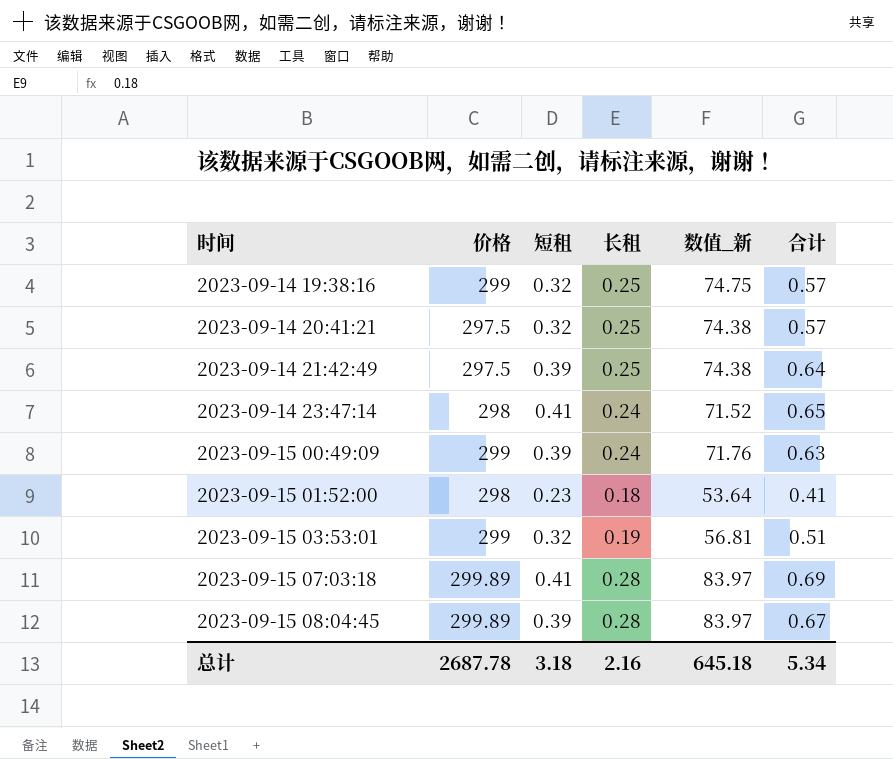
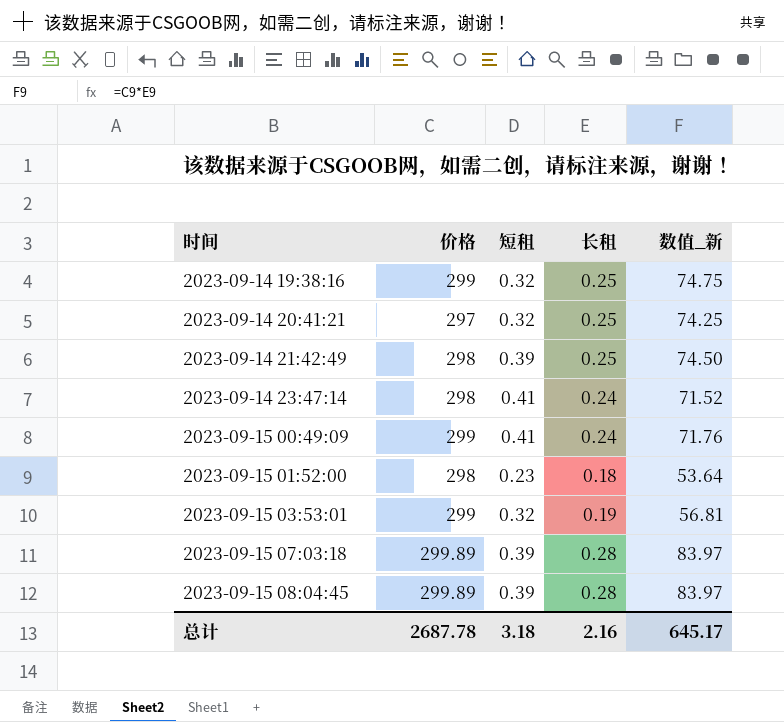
column 合计 | formula: [短租] + [长租] -> none
2023-09-14 20:41:21 | 价格: 297.5 -> 297
2023-09-14 20:41:21 | 数值_新: 74.38 -> 74.25
2023-09-14 21:42:49 | 价格: 297.5 -> 298
2023-09-14 21:42:49 | 数值_新: 74.38 -> 74.50
2023-09-15 00:49:09 | 短租: 0.39 -> 0.41
2023-09-15 07:03:18 | 短租: 0.41 -> 0.39
总计 | 数值_新: 645.18 -> 645.17

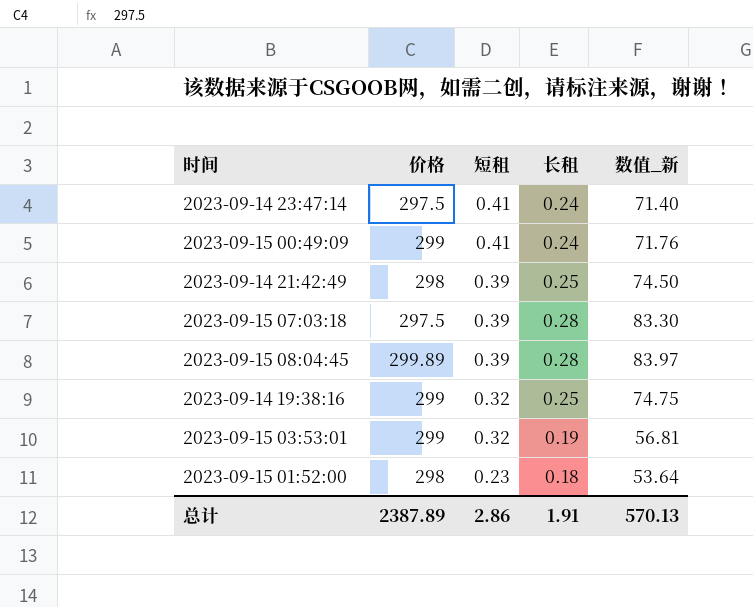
row order: 时间 ascending -> 短租 descending
row 2023-09-14 20:41:21: 297 | 0.32 | 0.25 | 74.25 -> none
2023-09-14 23:47:14 | 价格: 298 -> 297.5
2023-09-14 23:47:14 | 数值_新: 71.52 -> 71.40
2023-09-15 07:03:18 | 价格: 299.89 -> 297.5
2023-09-15 07:03:18 | 数值_新: 83.97 -> 83.30
总计 | 价格: 2687.78 -> 2387.89
总计 | 短租: 3.18 -> 2.86
总计 | 长租: 2.16 -> 1.91
总计 | 数值_新: 645.17 -> 570.13

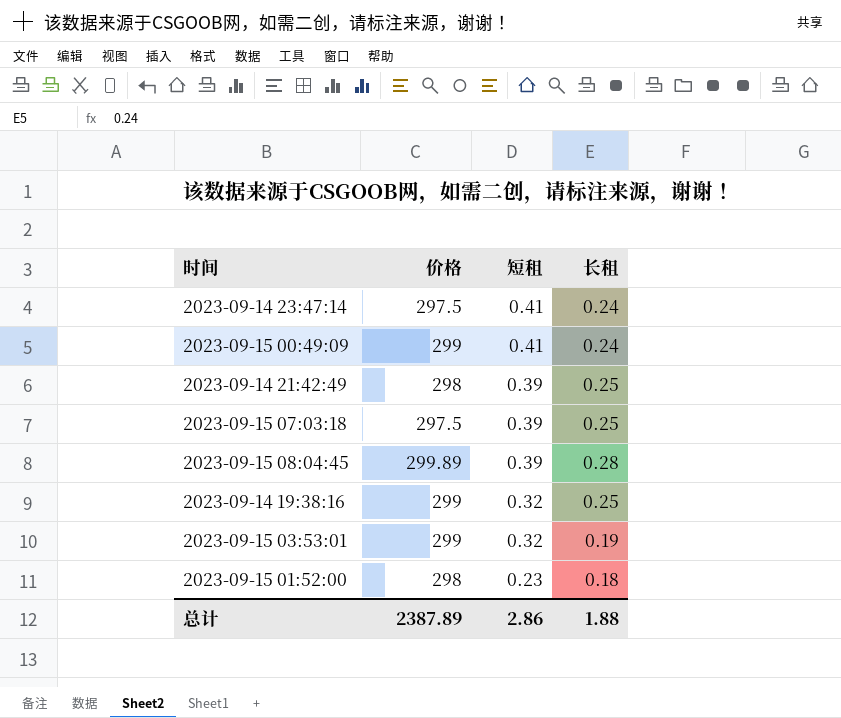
column 数值_新 | formula: [价格] * [长租] -> none
2023-09-15 07:03:18 | 长租: 0.28 -> 0.25
总计 | 长租: 1.91 -> 1.88

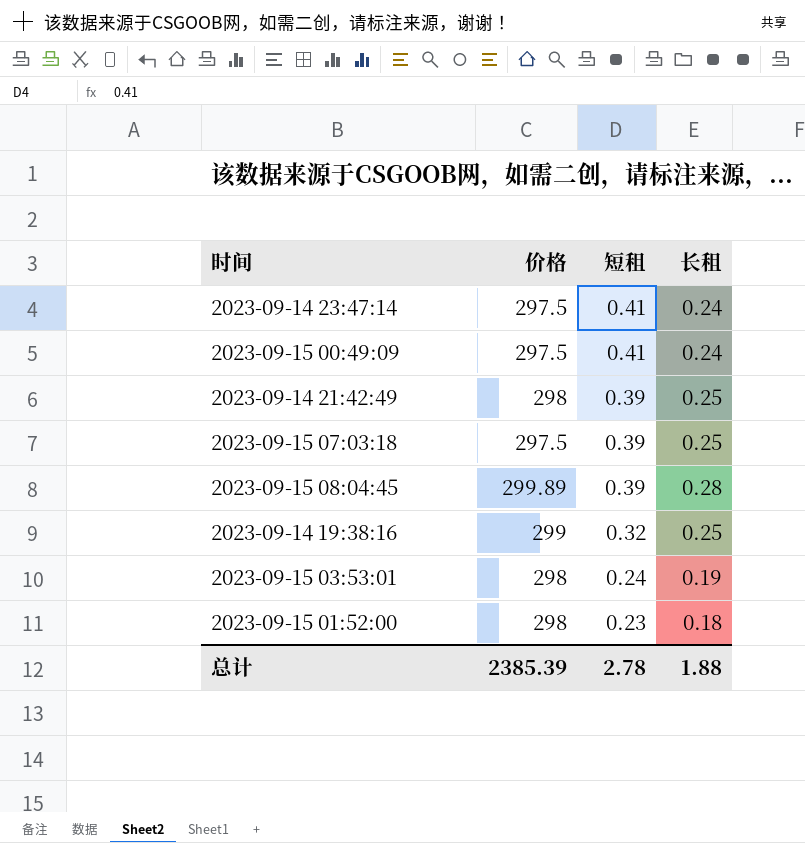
2023-09-15 00:49:09 | 价格: 299 -> 297.5
2023-09-15 03:53:01 | 价格: 299 -> 298
2023-09-15 03:53:01 | 短租: 0.32 -> 0.24
总计 | 价格: 2387.89 -> 2385.39
总计 | 短租: 2.86 -> 2.78

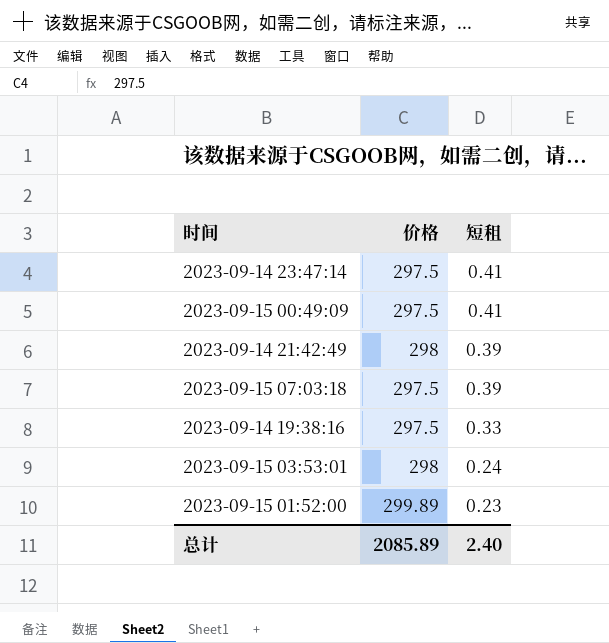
column 长租 | position: 4 -> none
row 2023-09-15 08:04:45: 299.89 | 0.39 | 0.28 -> none
2023-09-14 19:38:16 | 价格: 299 -> 297.5
2023-09-14 19:38:16 | 短租: 0.32 -> 0.33
2023-09-15 01:52:00 | 价格: 298 -> 299.89
总计 | 价格: 2385.39 -> 2085.89
总计 | 短租: 2.78 -> 2.40

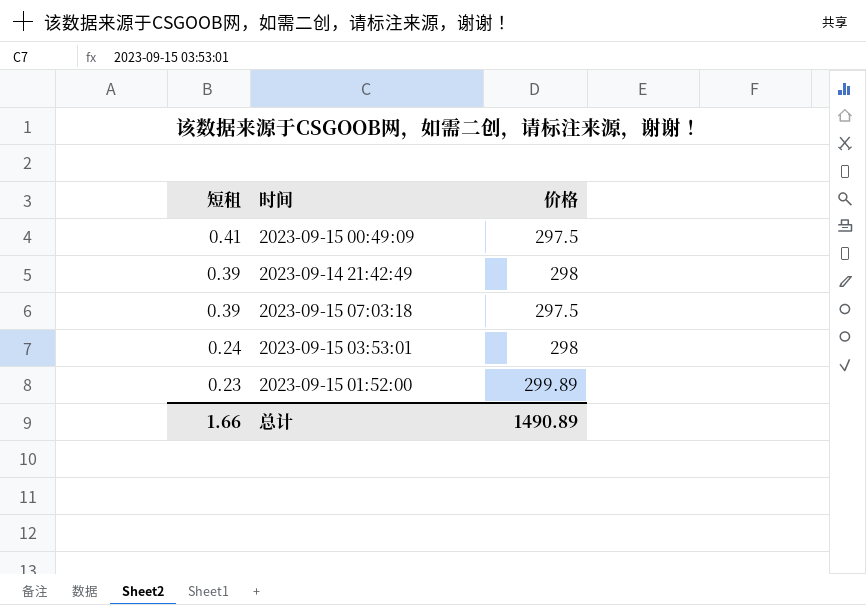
column 短租 | position: 3 -> 1
row 2023-09-14 23:47:14: 297.5 | 0.41 -> none
row 2023-09-14 19:38:16: 297.5 | 0.33 -> none
总计 | 短租: 2.40 -> 1.66
总计 | 价格: 2085.89 -> 1490.89

